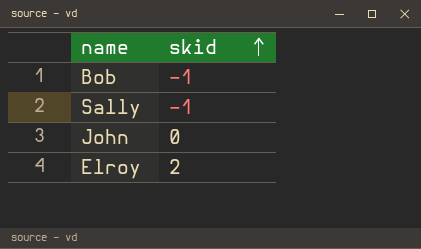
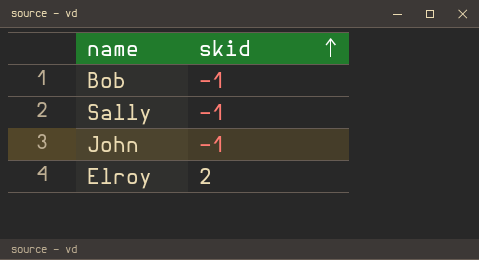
John | skid: 0 -> -1

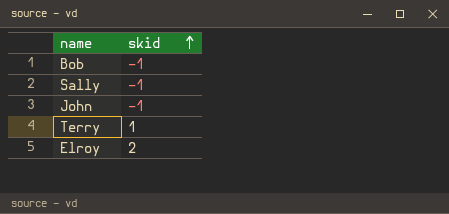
row Terry: none -> 1

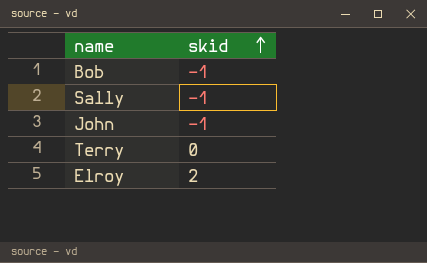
Terry | skid: 1 -> 0

